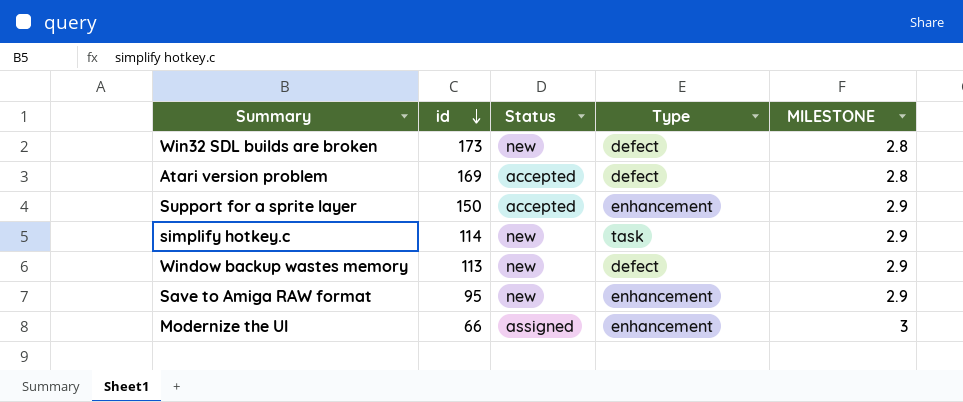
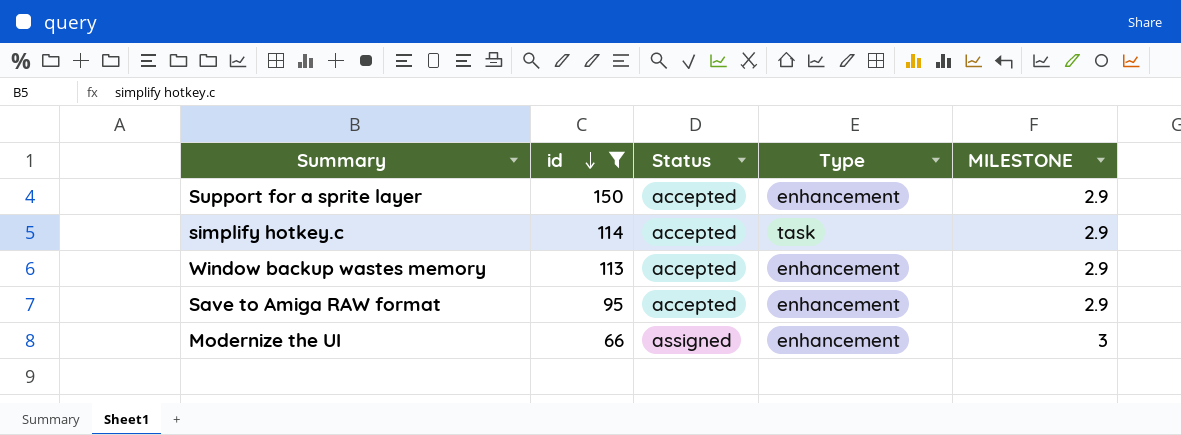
filter: none -> id <= 150
simplify hotkey.c | Status: new -> accepted
Window backup wastes memory | Status: new -> accepted
Window backup wastes memory | Type: defect -> enhancement
Save to Amiga RAW format | Status: new -> accepted

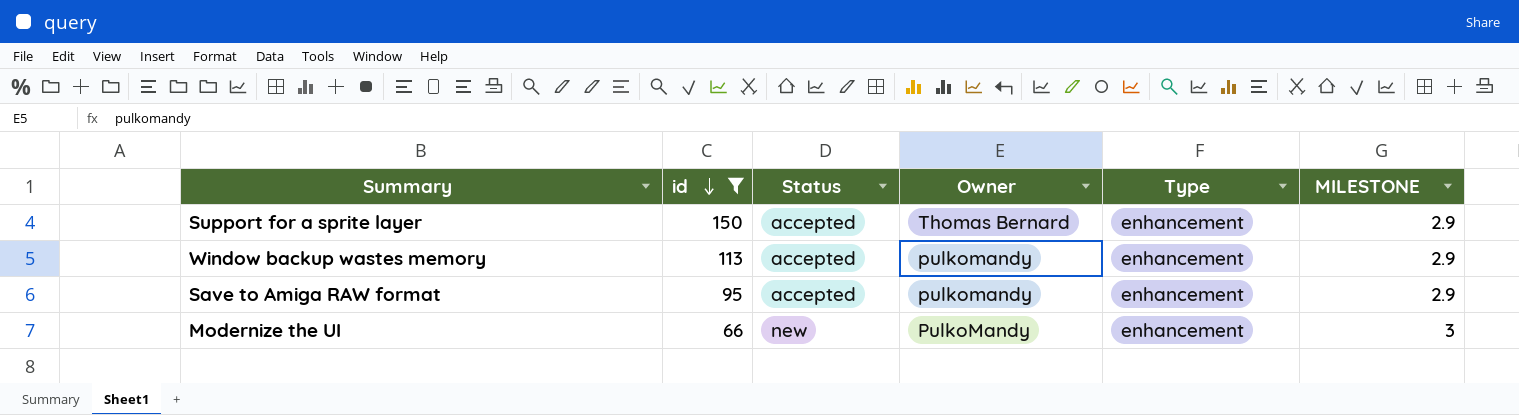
column Owner | position: none -> 4
row simplify hotkey.c: 114 | accepted | task | 2.9 -> none
Modernize the UI | Status: assigned -> new

